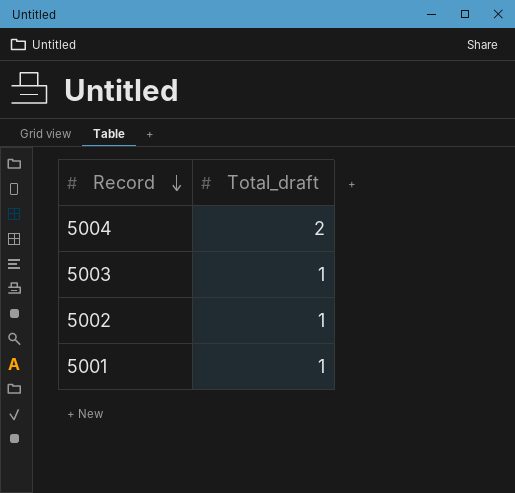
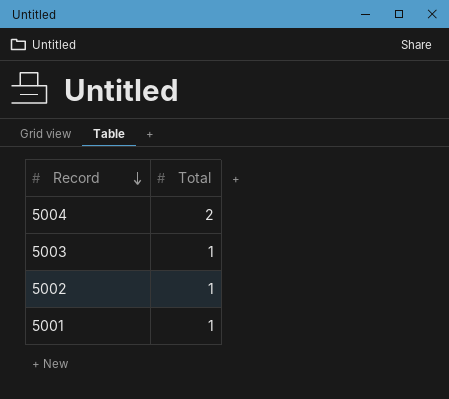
column name: Total_draft -> Total

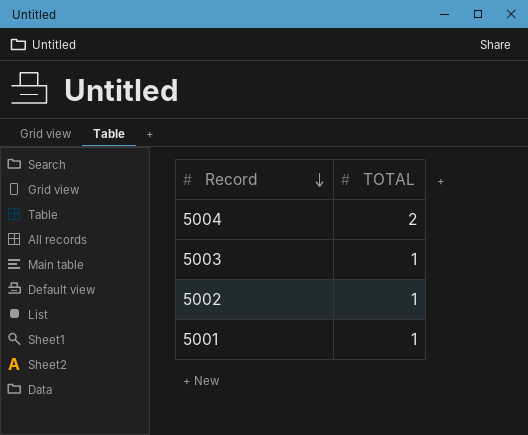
column name: Total -> TOTAL

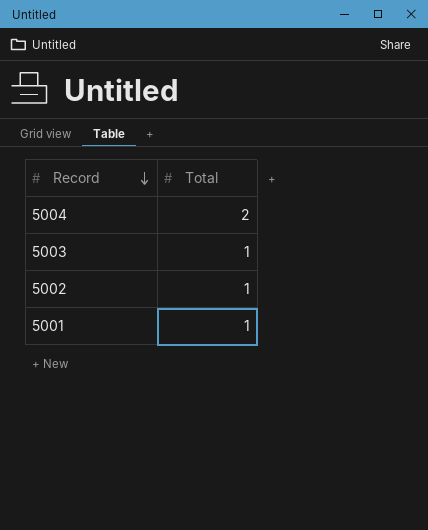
column name: TOTAL -> Total

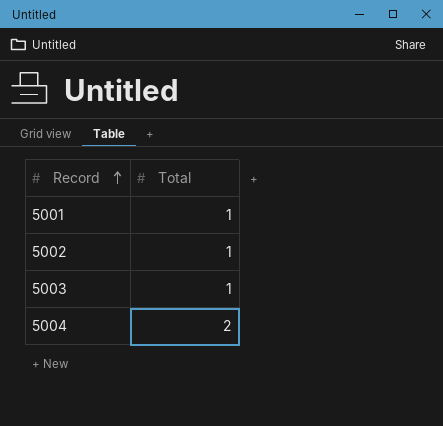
row order: Record descending -> Record ascending

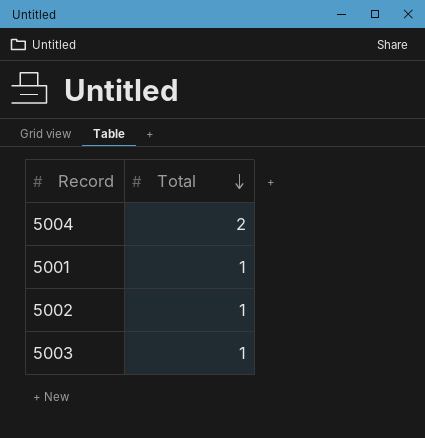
row order: Record ascending -> Total descending

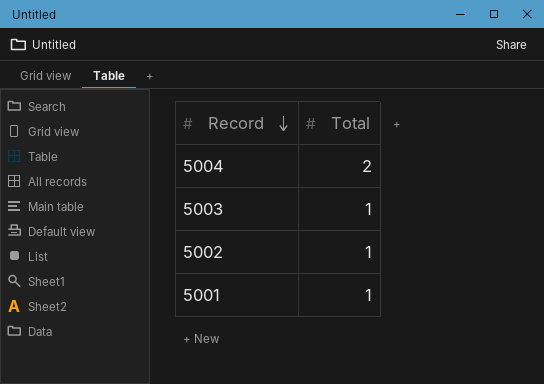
row order: Total descending -> Record descending

